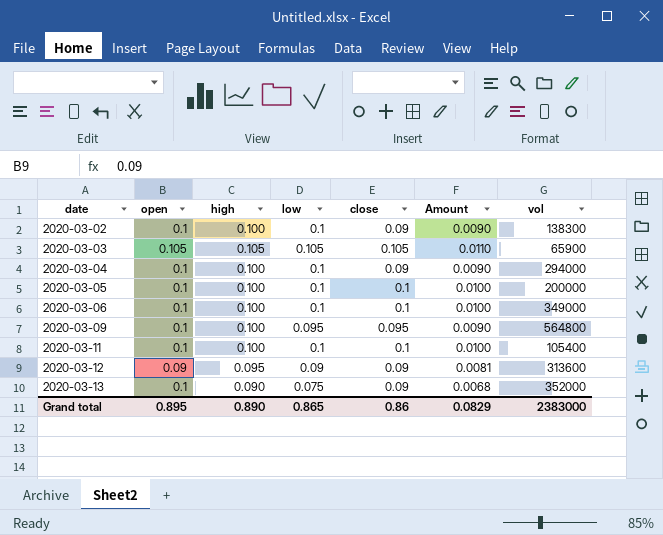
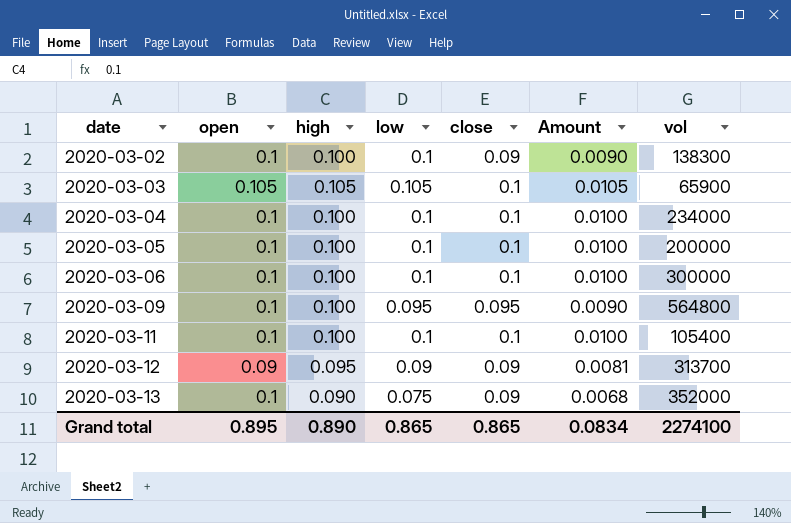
2020-03-03 | close: 0.105 -> 0.1
2020-03-03 | Amount: 0.0110 -> 0.0105
2020-03-04 | close: 0.09 -> 0.1
2020-03-04 | Amount: 0.0090 -> 0.0100
2020-03-04 | vol: 294000 -> 234000
2020-03-06 | vol: 349000 -> 300000
2020-03-12 | vol: 313600 -> 313700
Grand total | close: 0.86 -> 0.865
Grand total | Amount: 0.0829 -> 0.0834
Grand total | vol: 2383000 -> 2274100

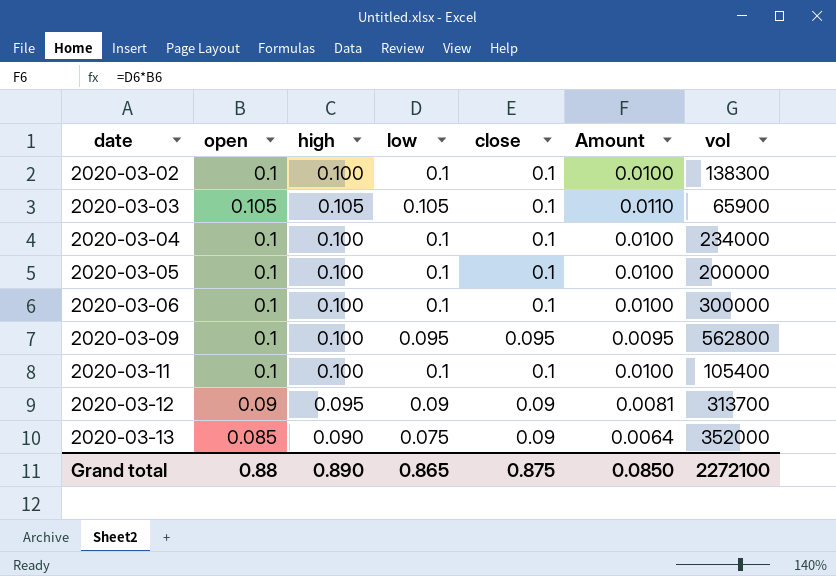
column Amount | formula: [low] * [close] -> [open] * [low]
2020-03-02 | close: 0.09 -> 0.1
2020-03-09 | vol: 564800 -> 562800
2020-03-13 | open: 0.1 -> 0.085
Grand total | open: 0.895 -> 0.88
Grand total | close: 0.865 -> 0.875
Grand total | Amount: 0.0834 -> 0.0850
Grand total | vol: 2274100 -> 2272100

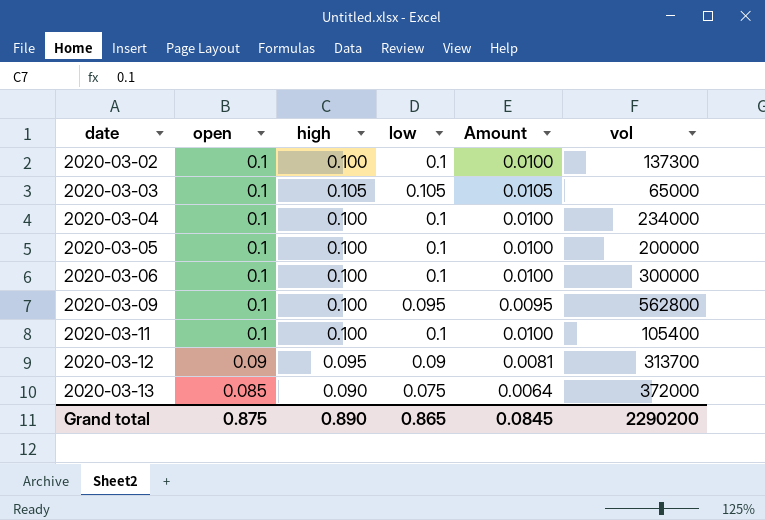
column close | position: 5 -> none
2020-03-02 | vol: 138300 -> 137300
2020-03-03 | open: 0.105 -> 0.1
2020-03-03 | Amount: 0.0110 -> 0.0105
2020-03-03 | vol: 65900 -> 65000
2020-03-13 | vol: 352000 -> 372000
Grand total | open: 0.88 -> 0.875
Grand total | Amount: 0.0850 -> 0.0845
Grand total | vol: 2272100 -> 2290200

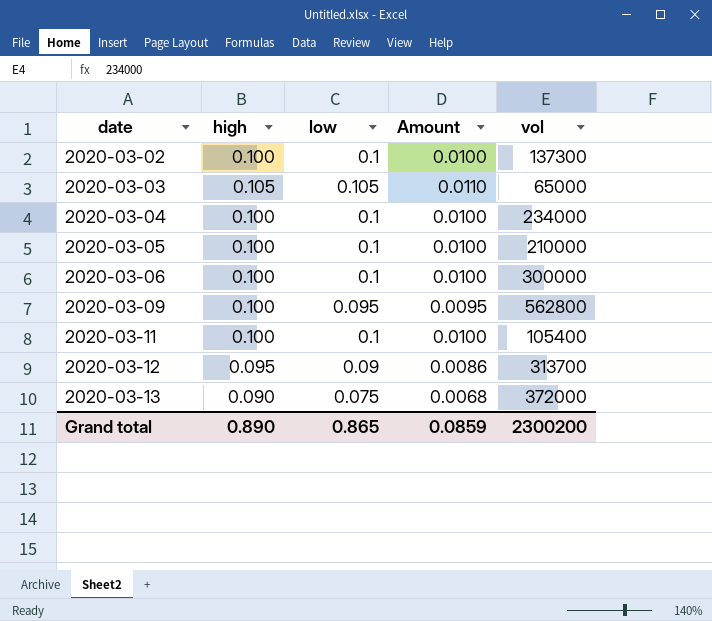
column open | position: 2 -> none
column Amount | formula: [open] * [low] -> [high] * [low]
2020-03-05 | vol: 200000 -> 210000
Grand total | Amount: 0.0845 -> 0.0859
Grand total | vol: 2290200 -> 2300200

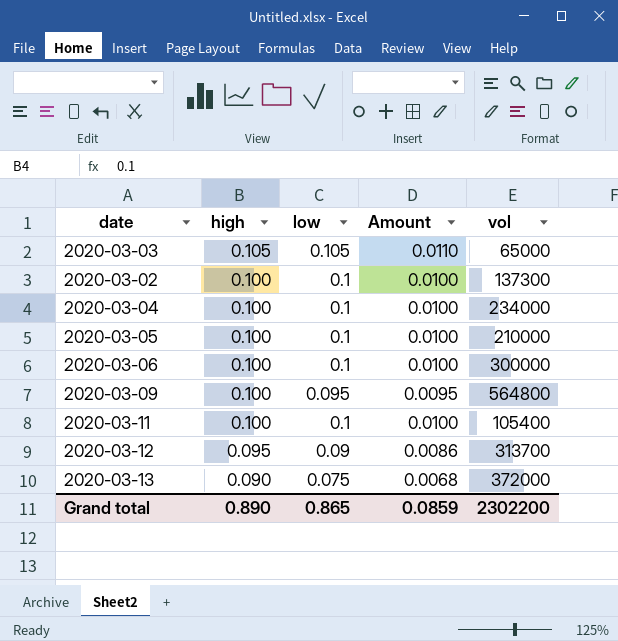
row order: date ascending -> high descending
2020-03-09 | vol: 562800 -> 564800
Grand total | vol: 2300200 -> 2302200

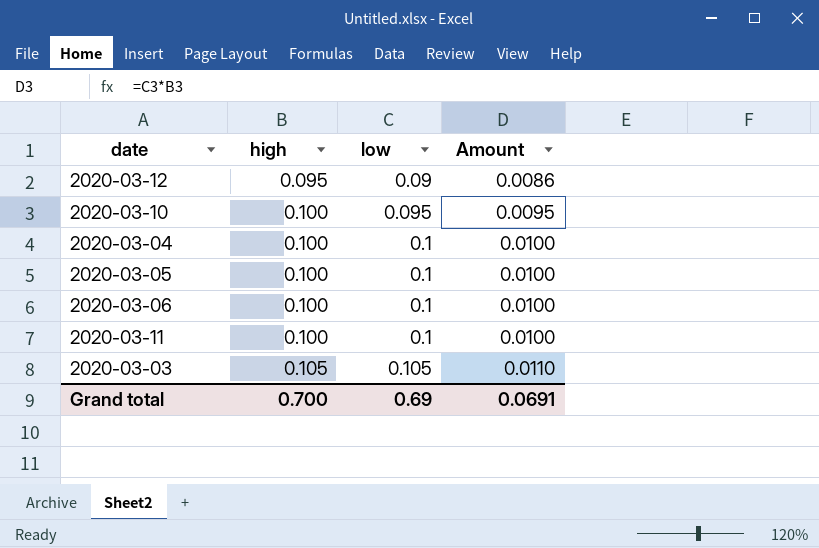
row order: high descending -> high ascending
column vol | position: 5 -> none
row 2020-03-02: 0.100 | 0.1 | 0.0100 | 137300 -> none
row 2020-03-09: 0.100 | 0.095 | 0.0095 | 564800 -> none
row 2020-03-13: 0.090 | 0.075 | 0.0068 | 372000 -> none
row 2020-03-10: none -> 0.100 | 0.095 | 0.0095
Grand total | high: 0.890 -> 0.700
Grand total | low: 0.865 -> 0.69
Grand total | Amount: 0.0859 -> 0.0691

